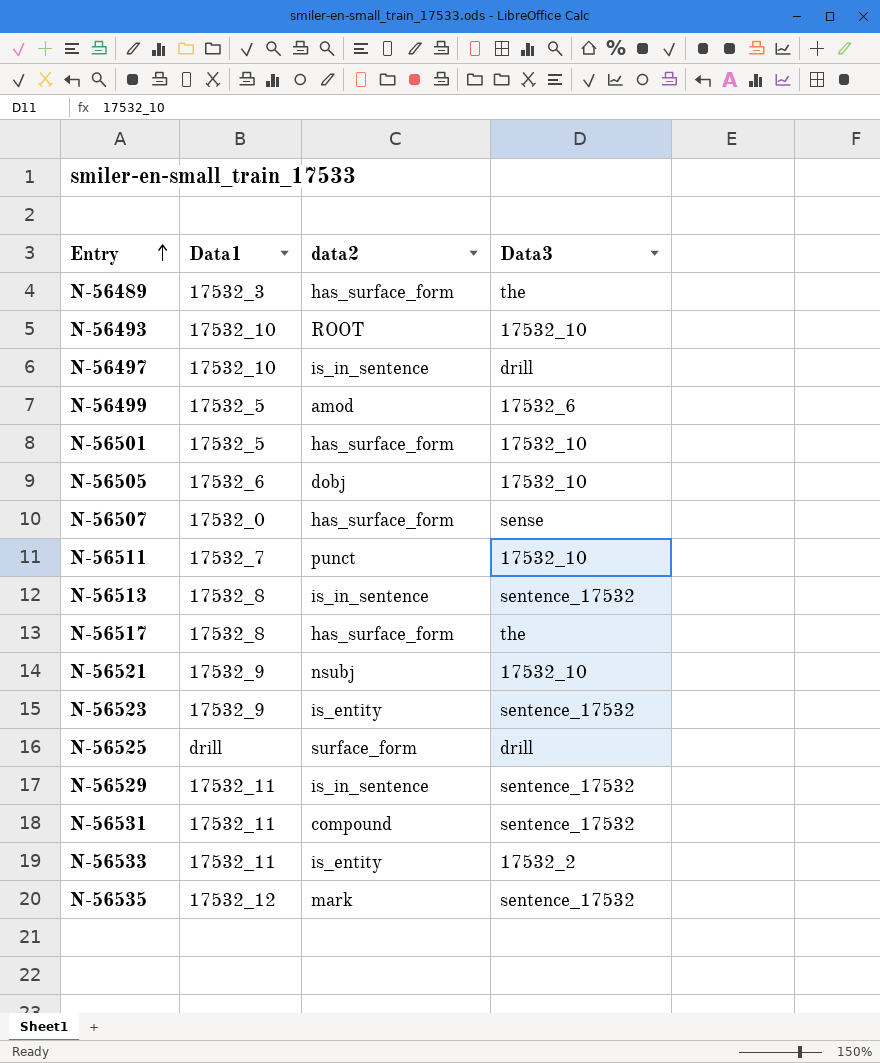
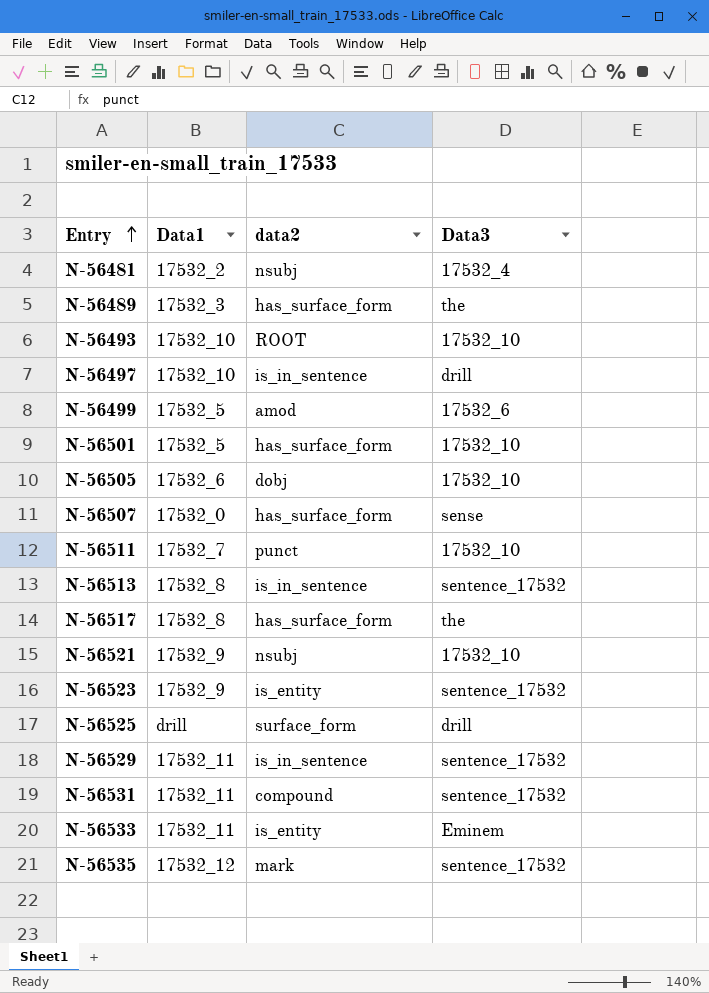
row N-56481: none -> 17532_2 | nsubj | 17532_4
N-56533 | Data3: 17532_2 -> Eminem

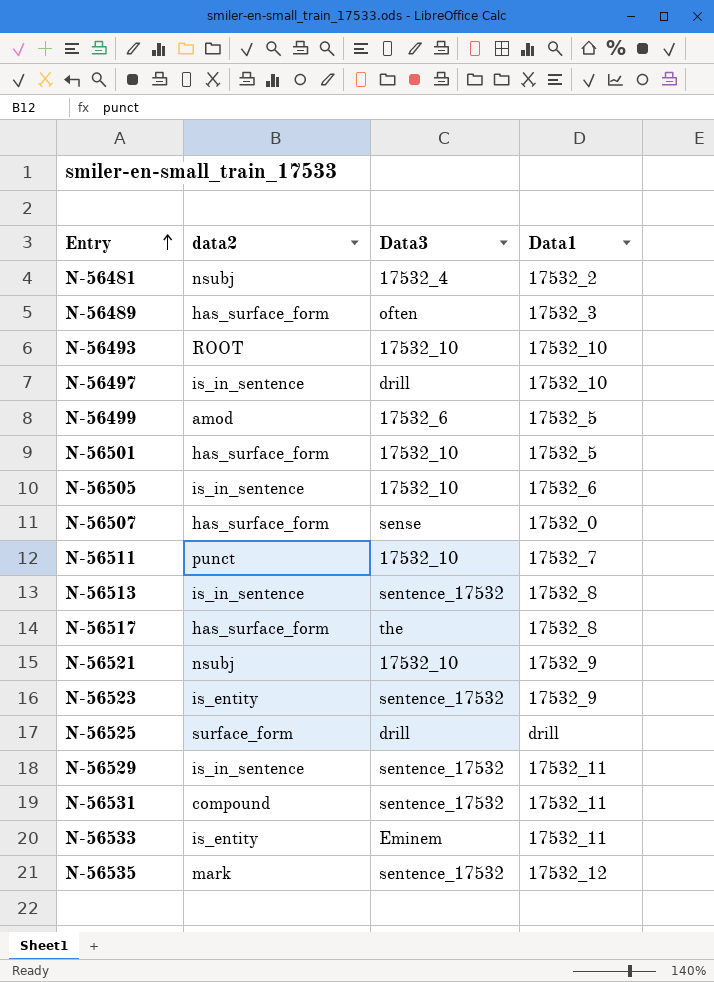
column Data1 | position: 2 -> 4
N-56489 | Data3: the -> often
N-56505 | data2: dobj -> is_in_sentence

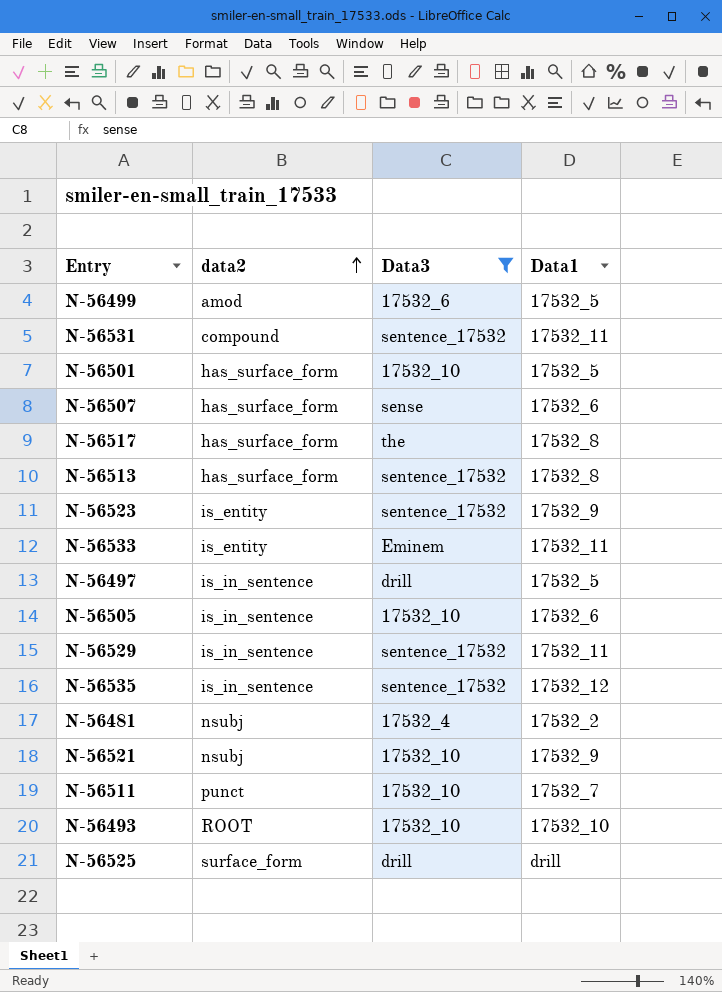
filter: none -> Data3 != often
row order: Entry ascending -> data2 ascending
N-56507 | Data1: 17532_0 -> 17532_6
N-56513 | data2: is_in_sentence -> has_surface_form
N-56497 | Data1: 17532_10 -> 17532_5
N-56535 | data2: mark -> is_in_sentence

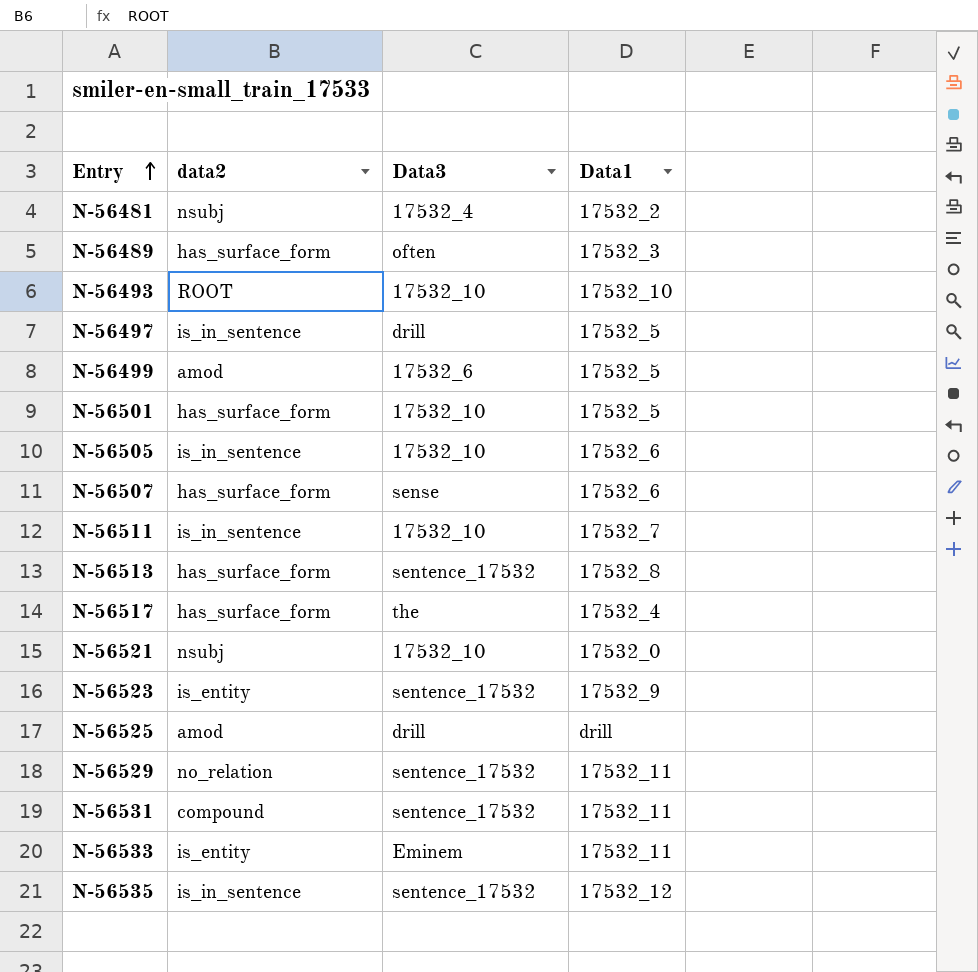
filter: Data3 != often -> none
row order: data2 ascending -> Entry ascending
N-56511 | data2: punct -> is_in_sentence
N-56517 | Data1: 17532_8 -> 17532_4
N-56521 | Data1: 17532_9 -> 17532_0
N-56525 | data2: surface_form -> amod
N-56529 | data2: is_in_sentence -> no_relation

